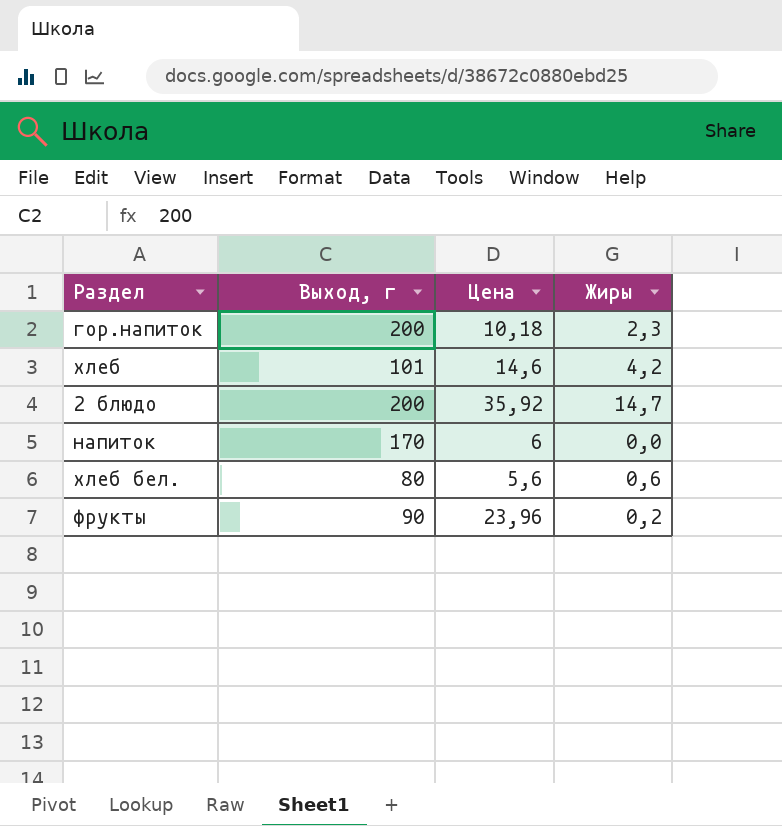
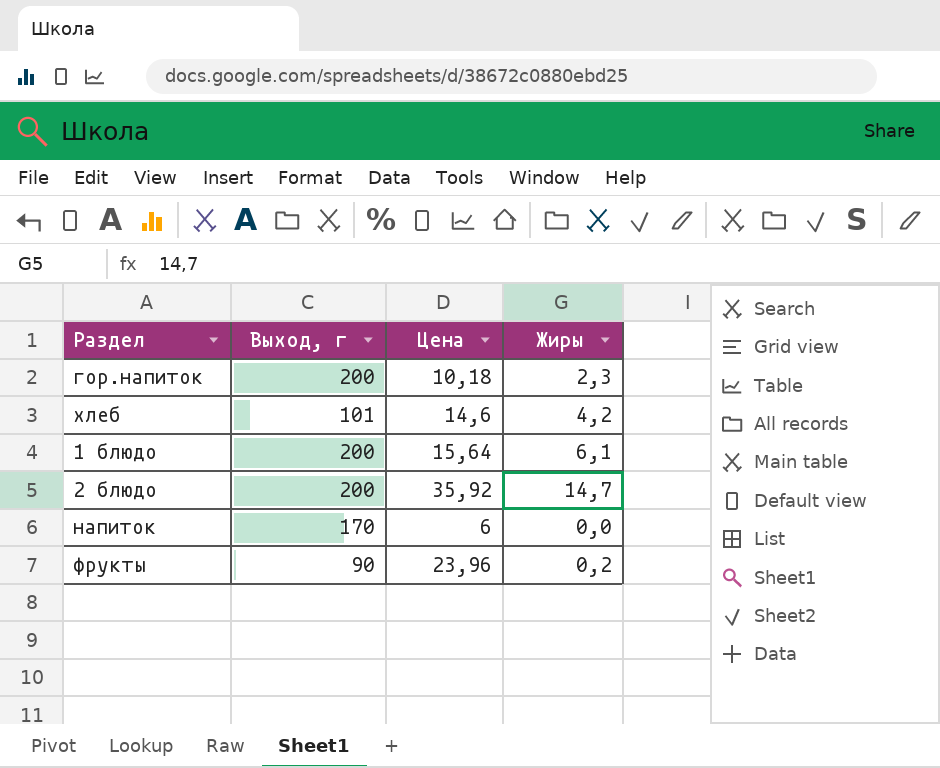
row хлеб бел.: 80 | 5,6 | 0,6 -> none
row 1 блюдо: none -> 200 | 15,64 | 6,1

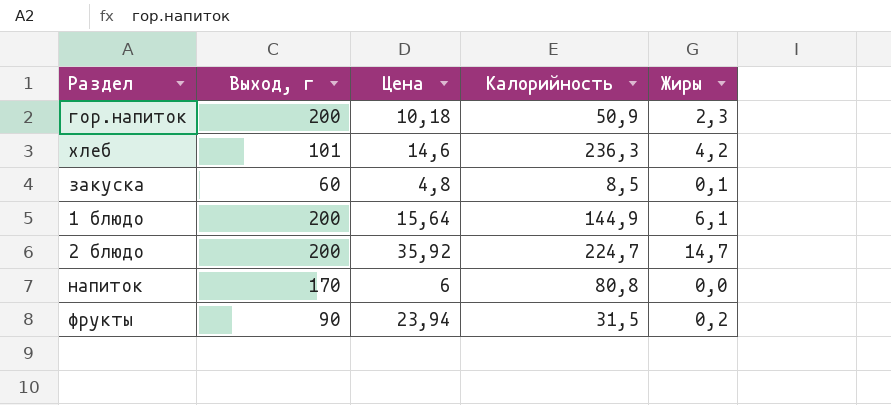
column Калорийность | position: none -> 4
row закуска: none -> 60 | 4,8 | 8,5 | 0,1
фрукты | Цена: 23,96 -> 23,94

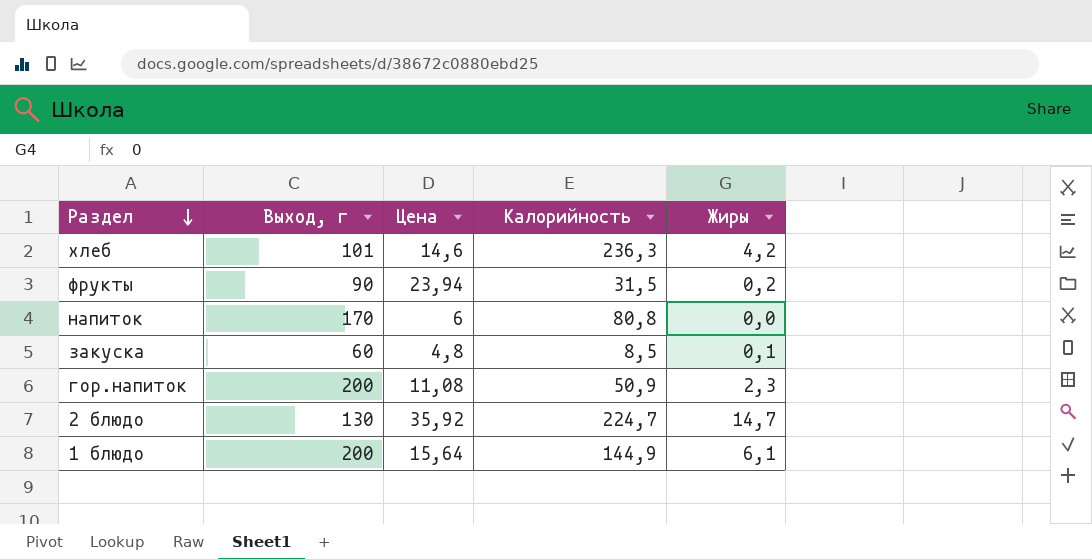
row order: none -> Раздел descending
гор.напиток | Цена: 10,18 -> 11,08
2 блюдо | Выход, г: 200 -> 130

